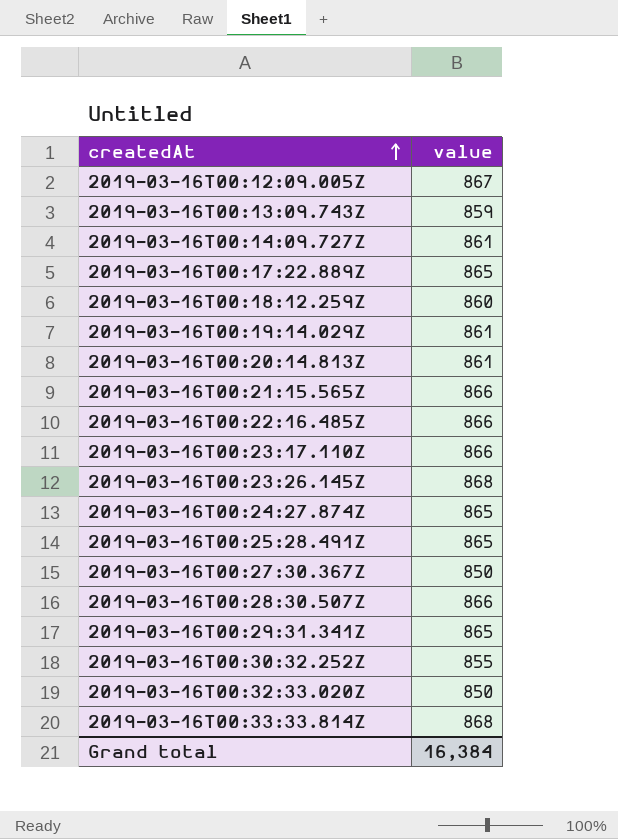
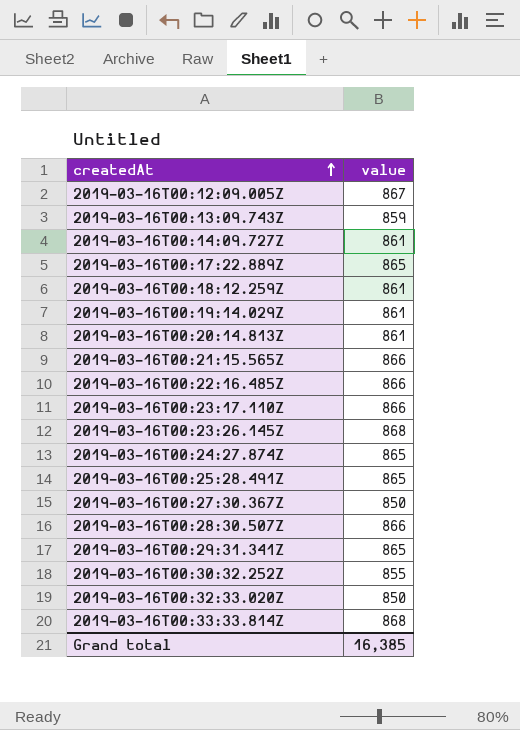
2019-03-16T00:18:12.259Z | value: 860 -> 861
Grand total | value: 16,384 -> 16,385

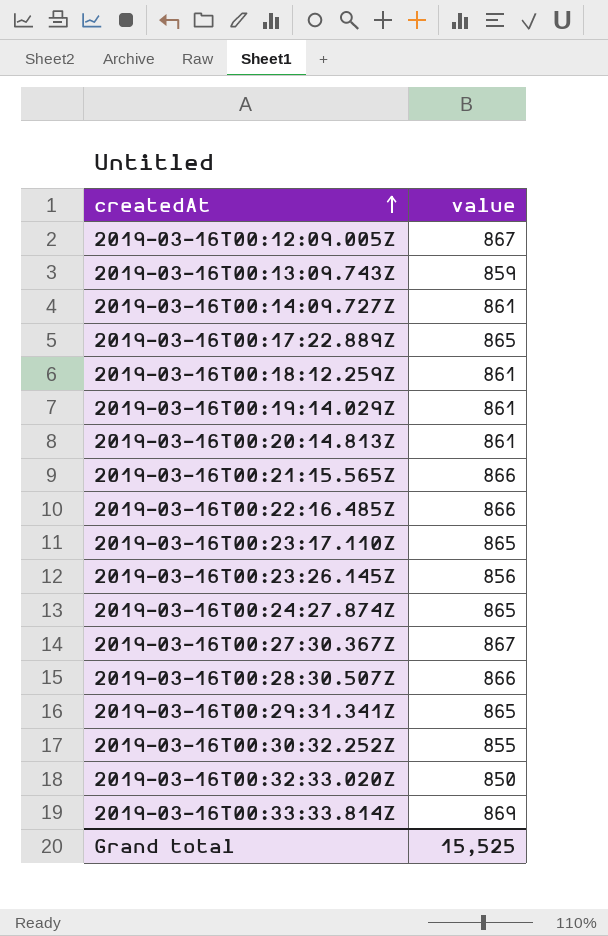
row 2019-03-16T00:25:28.491Z: 865 -> none
2019-03-16T00:23:17.110Z | value: 866 -> 865
2019-03-16T00:23:26.145Z | value: 868 -> 856
2019-03-16T00:27:30.367Z | value: 850 -> 867
2019-03-16T00:33:33.814Z | value: 868 -> 869
Grand total | value: 16,385 -> 15,525

